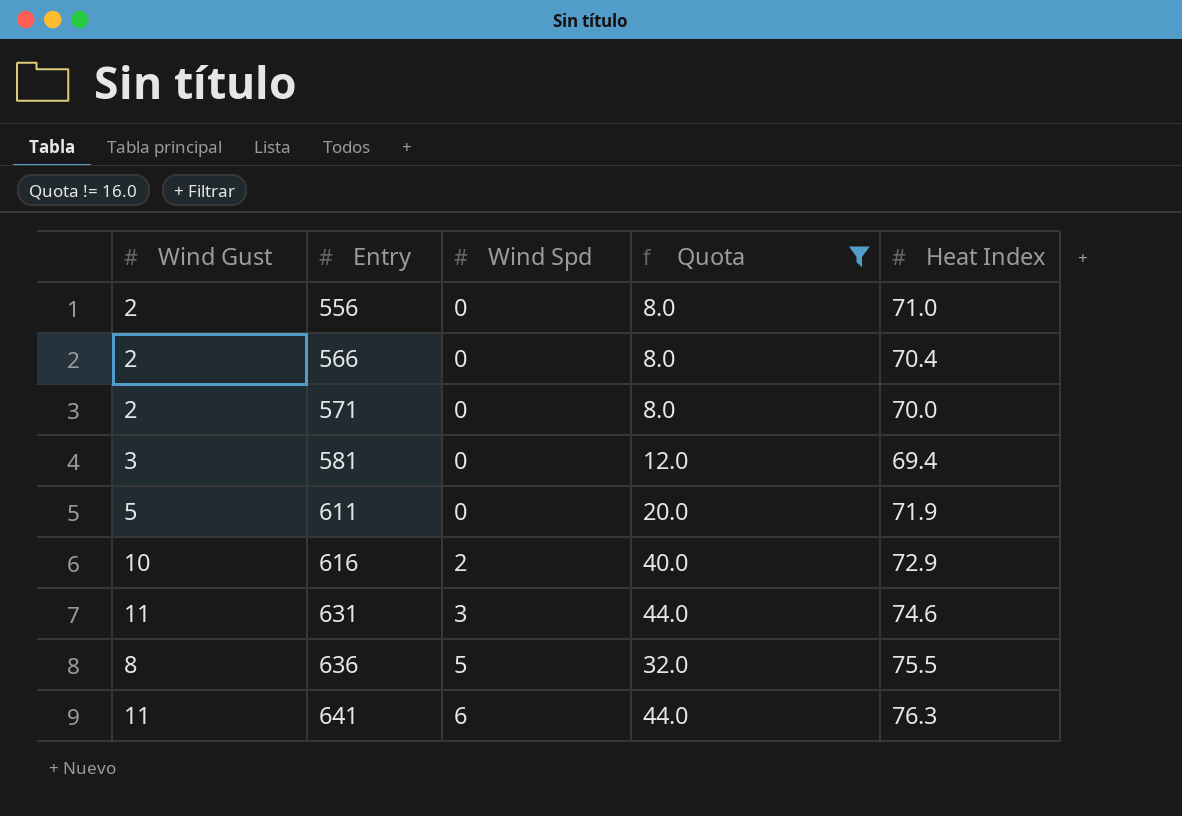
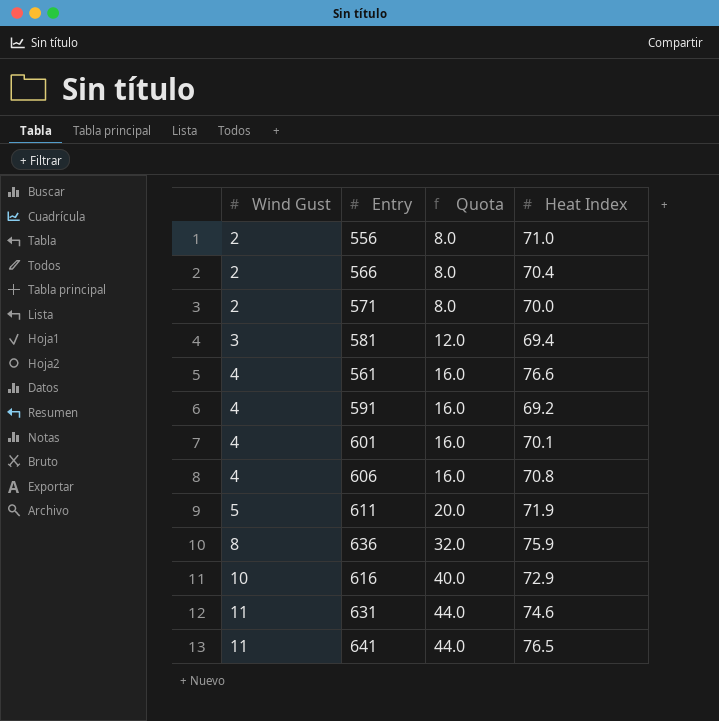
filter: Quota != 16.0 -> none
row order: Entry ascending -> Wind Gust ascending
column Wind Spd | position: 3 -> none
636 | Heat Index: 75.5 -> 75.9
641 | Heat Index: 76.3 -> 76.5

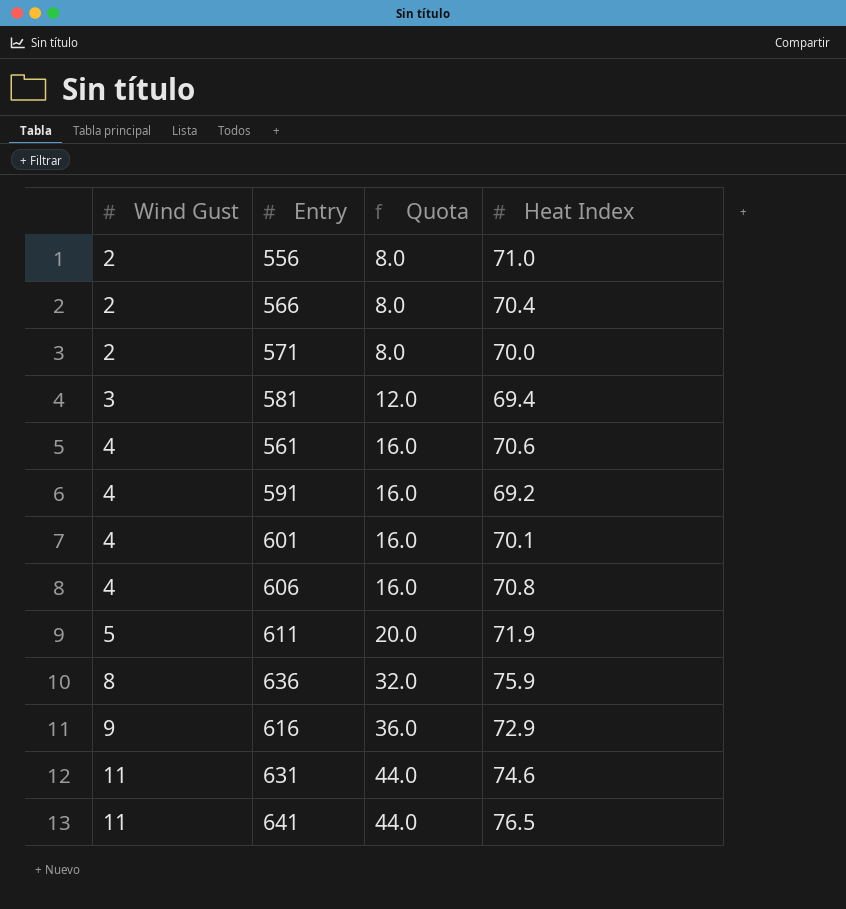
561 | Heat Index: 76.6 -> 70.6
616 | Wind Gust: 10 -> 9
616 | Quota: 40.0 -> 36.0

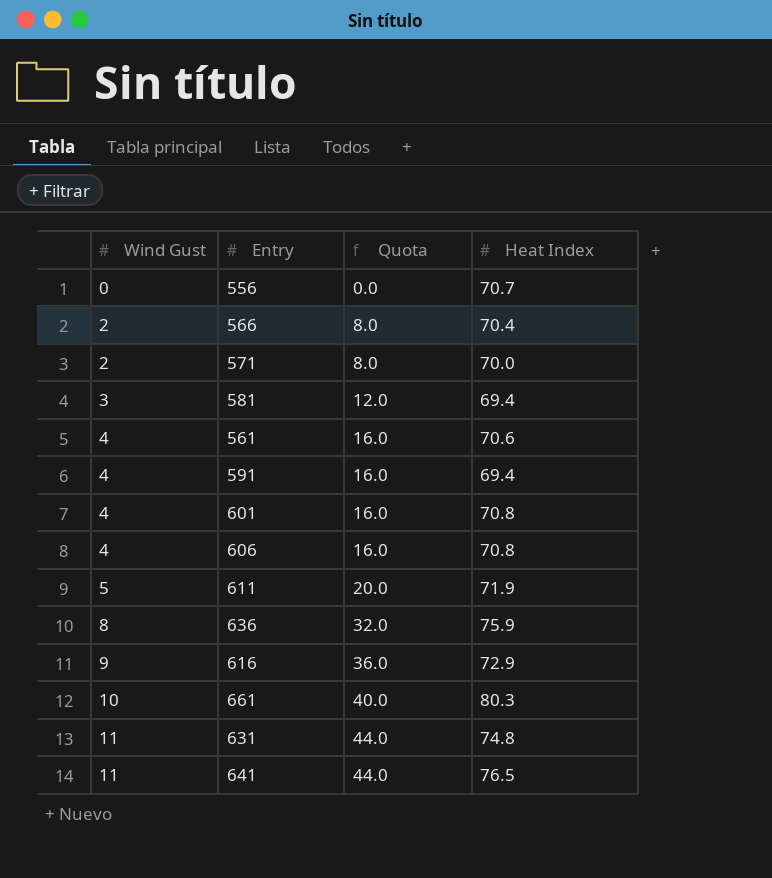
556 | Wind Gust: 2 -> 0
556 | Quota: 8.0 -> 0.0
556 | Heat Index: 71.0 -> 70.7
591 | Heat Index: 69.2 -> 69.4
601 | Heat Index: 70.1 -> 70.8
row 661: none -> 10 | 40.0 | 80.3
631 | Heat Index: 74.6 -> 74.8

